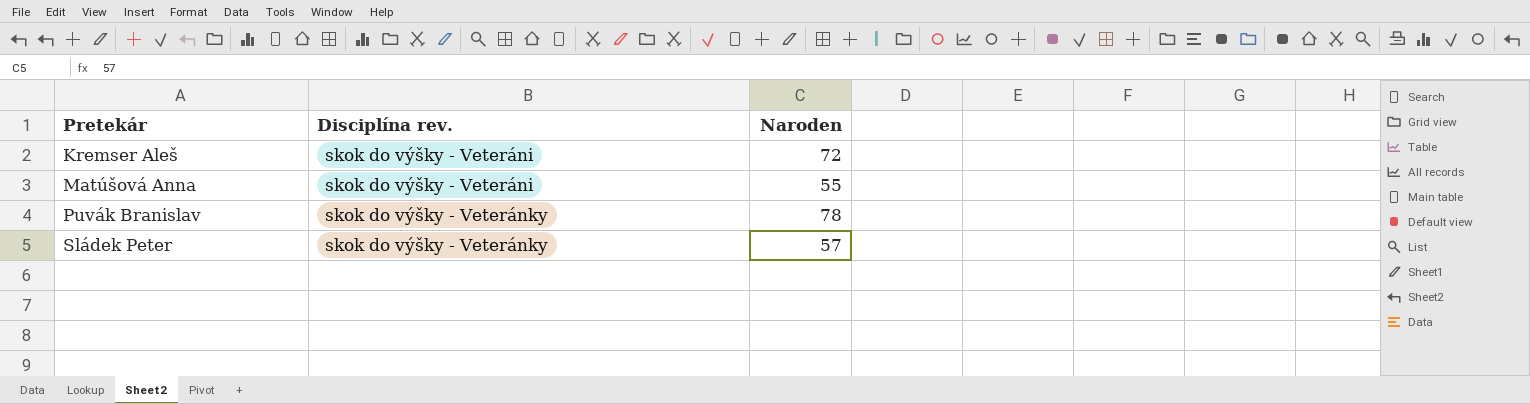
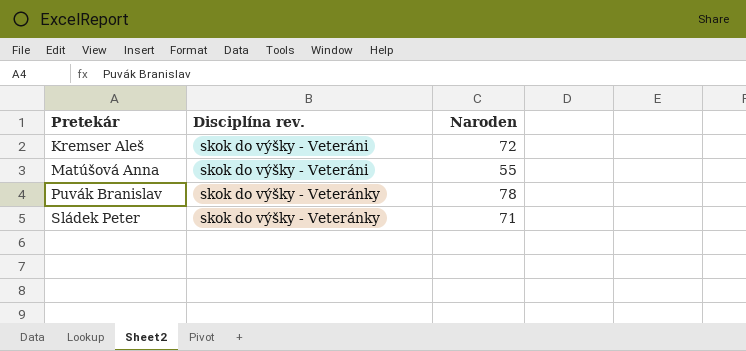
Sládek Peter | Naroden: 57 -> 71

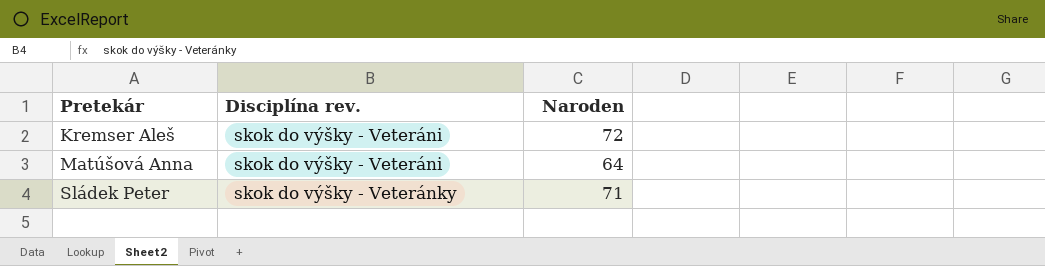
row Puvák Branislav: skok do výšky - Veteránky | 78 -> none
Matúšová Anna | Naroden: 55 -> 64

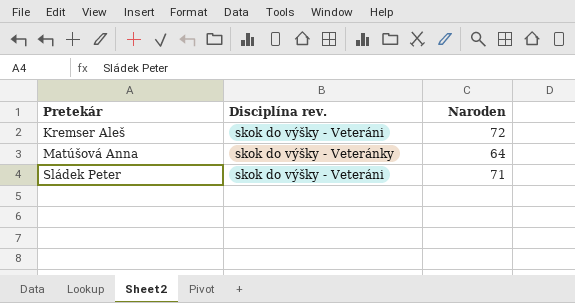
Matúšová Anna | Disciplína rev.: skok do výšky - Veteráni -> skok do výšky - Veteránky
Sládek Peter | Disciplína rev.: skok do výšky - Veteránky -> skok do výšky - Veteráni

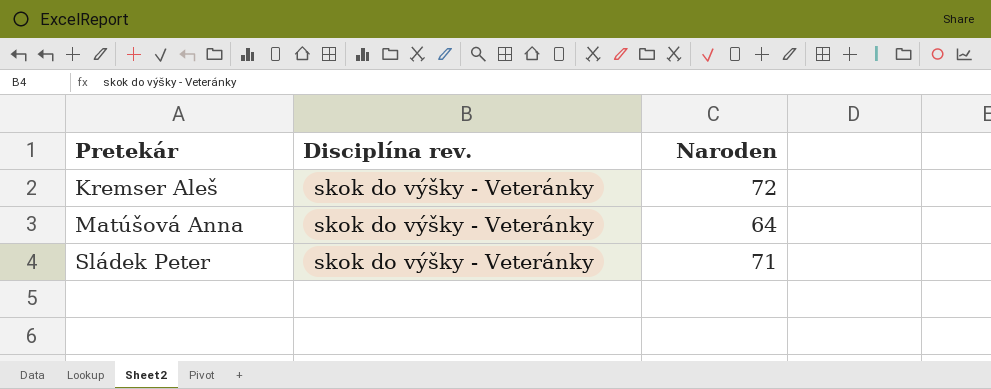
Kremser Aleš | Disciplína rev.: skok do výšky - Veteráni -> skok do výšky - Veteránky
Sládek Peter | Disciplína rev.: skok do výšky - Veteráni -> skok do výšky - Veteránky

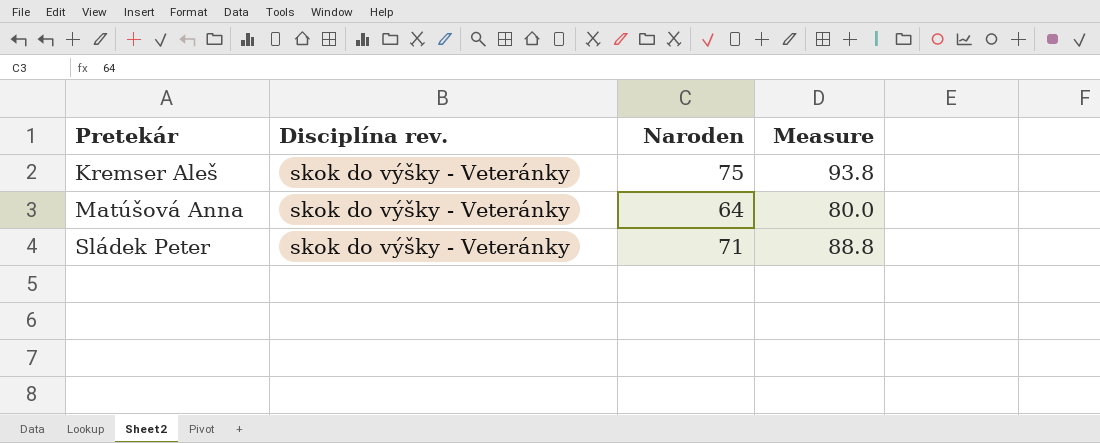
column Measure | formula: none -> [Naroden] * 1.25
Kremser Aleš | Naroden: 72 -> 75

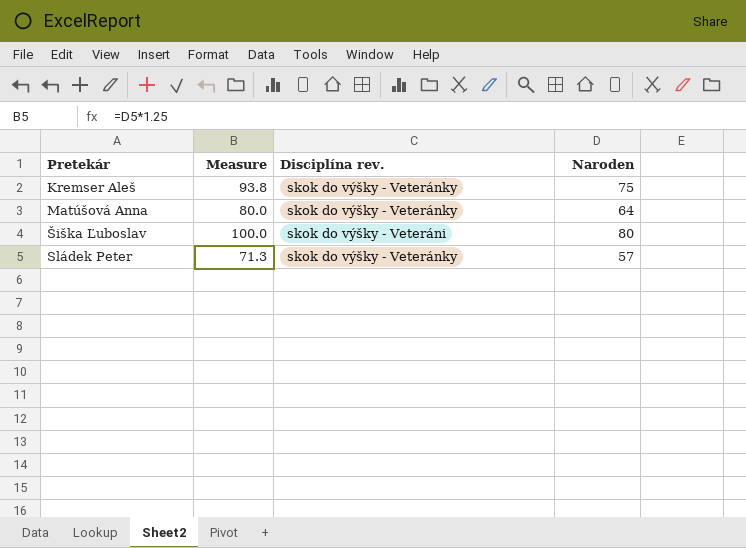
column Measure | position: 4 -> 2
row Šiška Ľuboslav: none -> 100.0 | skok do výšky - Veteráni | 80
Sládek Peter | Measure: 88.8 -> 71.3
Sládek Peter | Naroden: 71 -> 57

